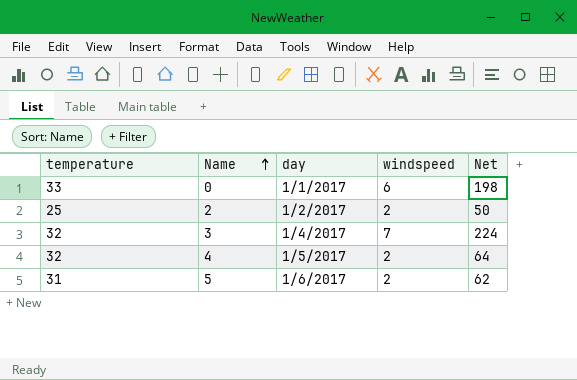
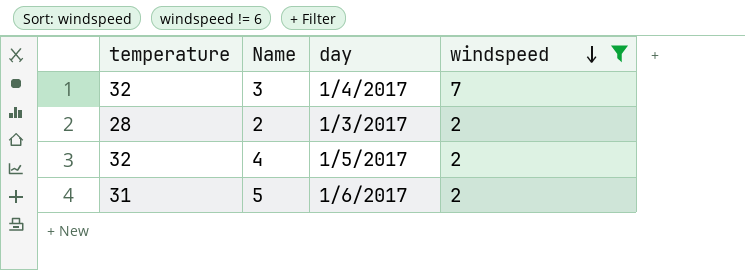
filter: none -> windspeed != 6
row order: Name ascending -> windspeed descending
column Net | formula: [temperature] * [windspeed] -> none
2 | temperature: 25 -> 28
2 | day: 1/2/2017 -> 1/3/2017

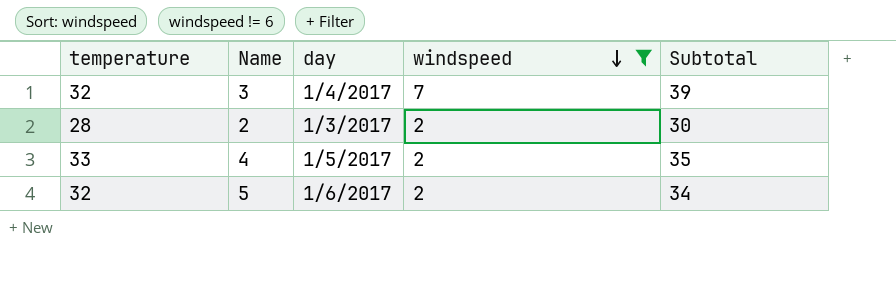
column Subtotal | formula: none -> [temperature] + [windspeed]
4 | temperature: 32 -> 33
5 | temperature: 31 -> 32

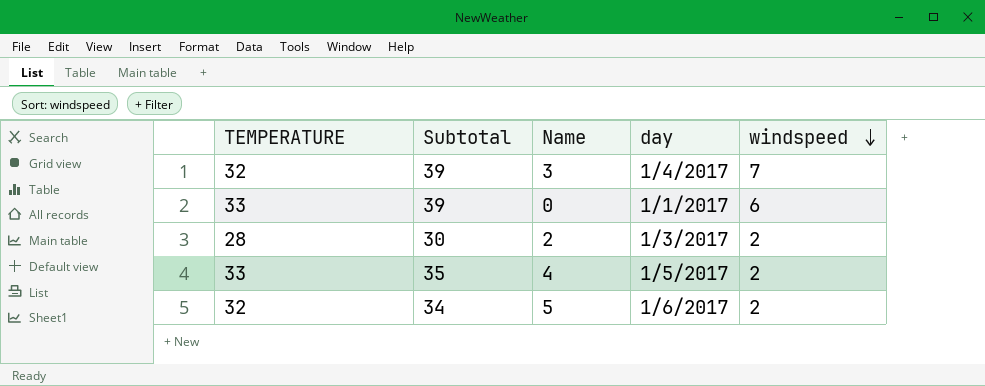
filter: windspeed != 6 -> none
column name: temperature -> TEMPERATURE
column Subtotal | position: 5 -> 2

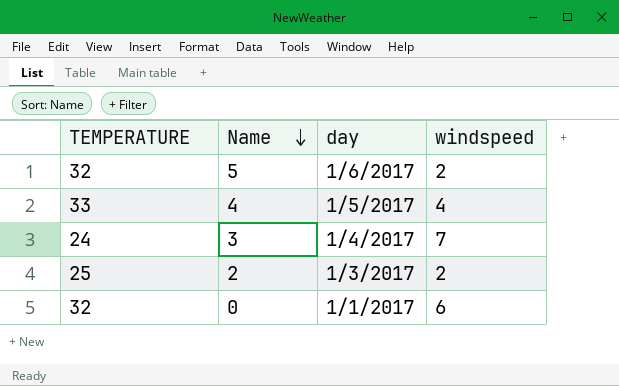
row order: windspeed descending -> Name descending
column Subtotal | formula: [TEMPERATURE] + [windspeed] -> none
4 | windspeed: 2 -> 4
3 | TEMPERATURE: 32 -> 24
2 | TEMPERATURE: 28 -> 25
0 | TEMPERATURE: 33 -> 32

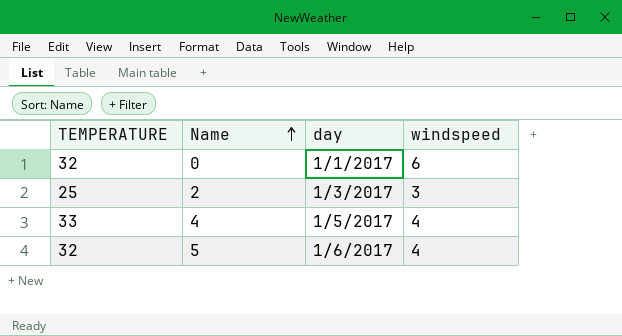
row order: Name descending -> Name ascending
row 3: 24 | 1/4/2017 | 7 -> none
2 | windspeed: 2 -> 3
5 | windspeed: 2 -> 4

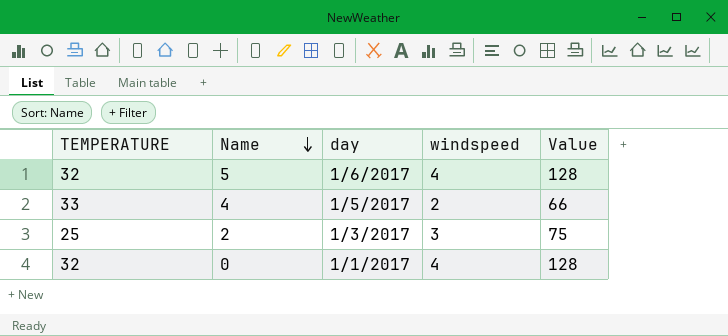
row order: Name ascending -> Name descending
column Value | formula: none -> [TEMPERATURE] * [windspeed]
4 | windspeed: 4 -> 2
0 | windspeed: 6 -> 4

